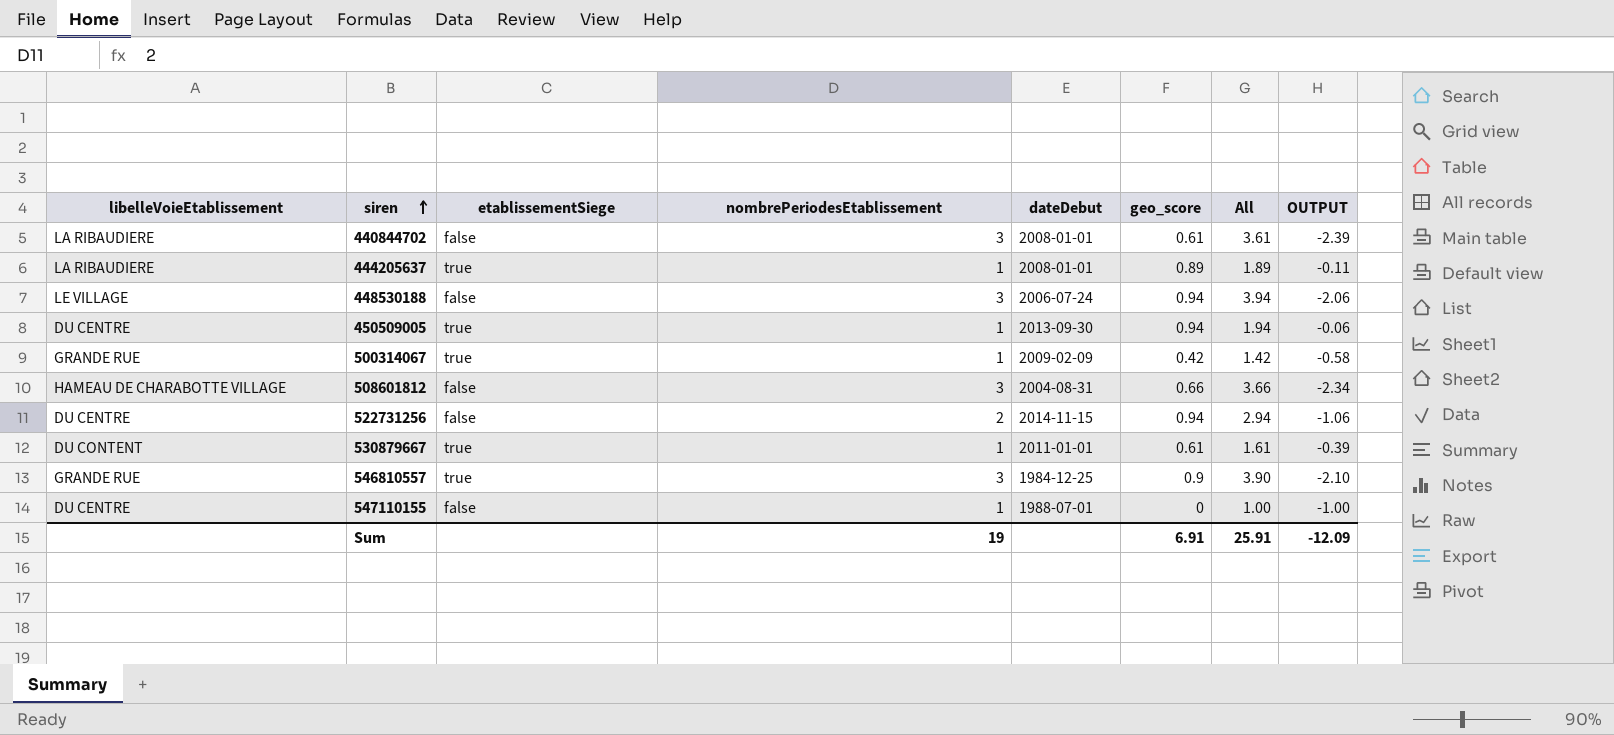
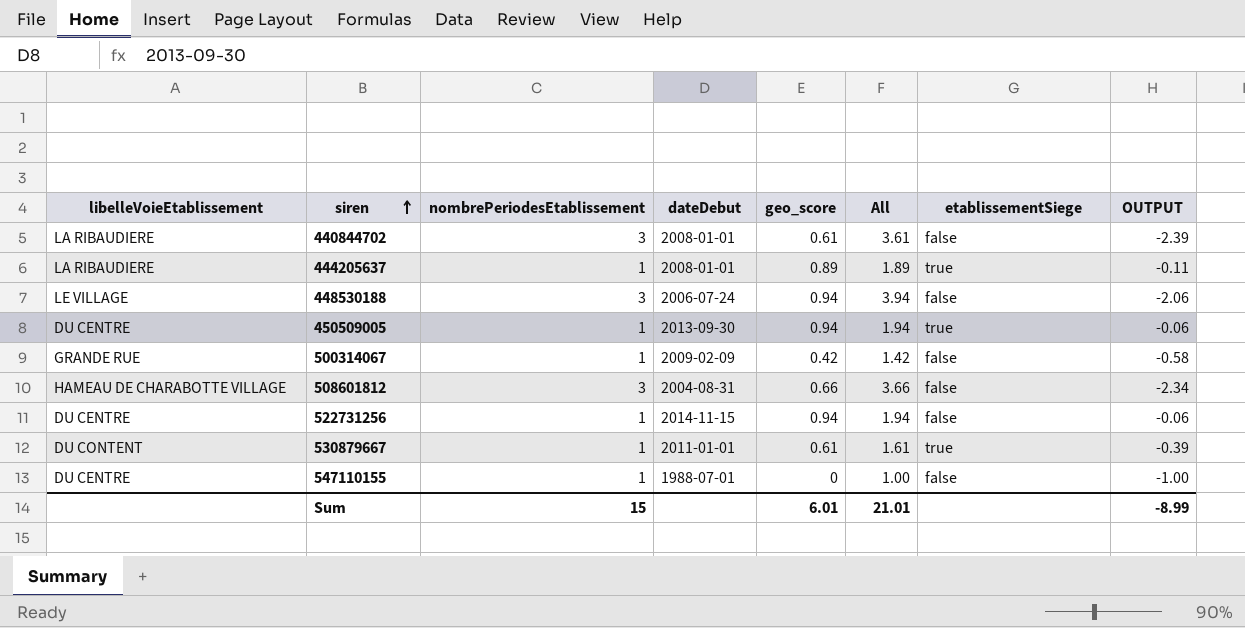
column etablissementSiege | position: 3 -> 7
row 546810557: GRANDE RUE | true | 3 | 1984-12-25 | 0.9 | 3.90 | -2.10 -> none
500314067 | etablissementSiege: true -> false
522731256 | nombrePeriodesEtablissement: 2 -> 1
522731256 | All: 2.94 -> 1.94
522731256 | OUTPUT: -1.06 -> -0.06
Sum | nombrePeriodesEtablissement: 19 -> 15
Sum | geo_score: 6.91 -> 6.01
Sum | All: 25.91 -> 21.01
Sum | OUTPUT: -12.09 -> -8.99

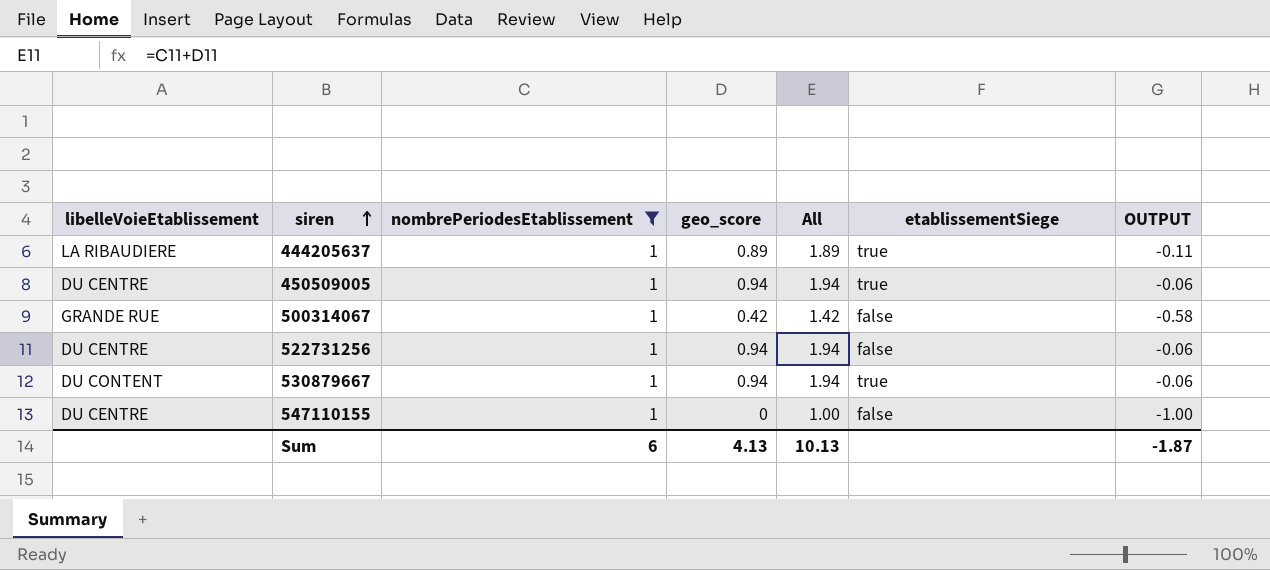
filter: none -> nombrePeriodesEtablissement = 1
column dateDebut | position: 4 -> none
530879667 | geo_score: 0.61 -> 0.94
530879667 | All: 1.61 -> 1.94
530879667 | OUTPUT: -0.39 -> -0.06
Sum | nombrePeriodesEtablissement: 15 -> 6
Sum | geo_score: 6.01 -> 4.13
Sum | All: 21.01 -> 10.13
Sum | OUTPUT: -8.99 -> -1.87

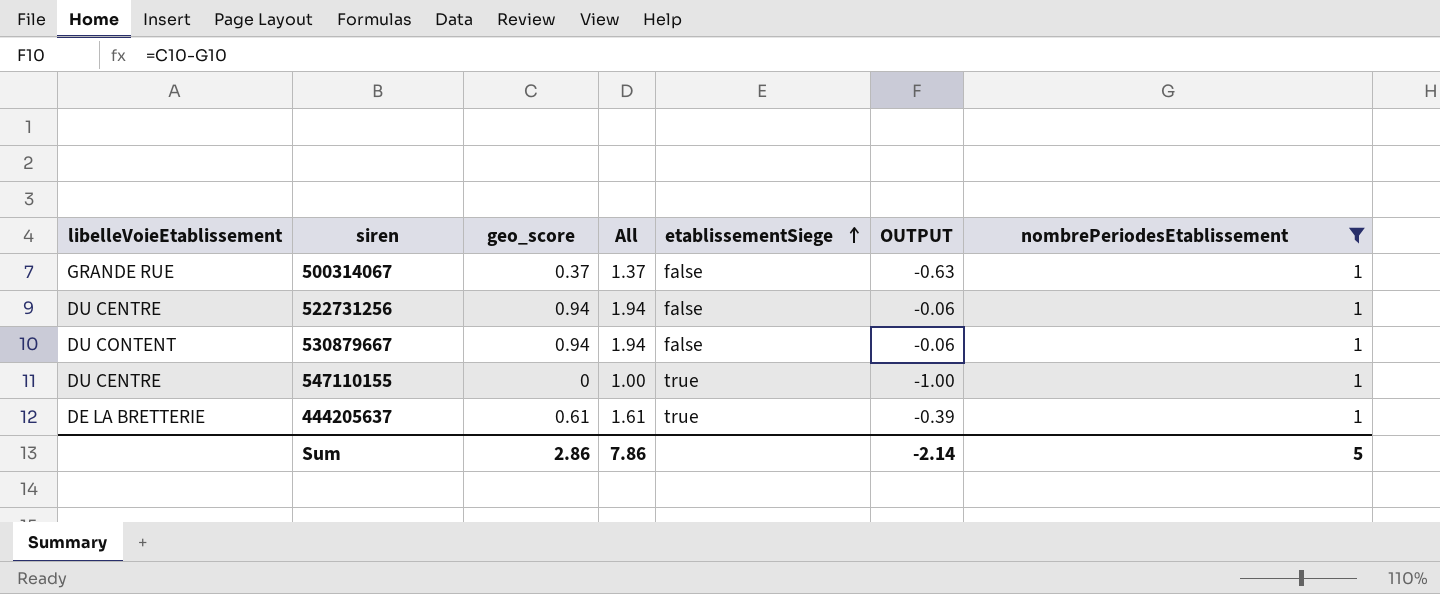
row order: siren ascending -> etablissementSiege ascending
column nombrePeriodesEtablissement | position: 3 -> 7
row 450509005: DU CENTRE | 1 | 0.94 | 1.94 | true | -0.06 -> none
500314067 | geo_score: 0.42 -> 0.37
500314067 | All: 1.42 -> 1.37
500314067 | OUTPUT: -0.58 -> -0.63
530879667 | etablissementSiege: true -> false
547110155 | etablissementSiege: false -> true
444205637 | libelleVoieEtablissement: LA RIBAUDIERE -> DE LA BRETTERIE
444205637 | geo_score: 0.89 -> 0.61
444205637 | All: 1.89 -> 1.61
444205637 | OUTPUT: -0.11 -> -0.39
Sum | geo_score: 4.13 -> 2.86
Sum | All: 10.13 -> 7.86
Sum | OUTPUT: -1.87 -> -2.14
Sum | nombrePeriodesEtablissement: 6 -> 5

